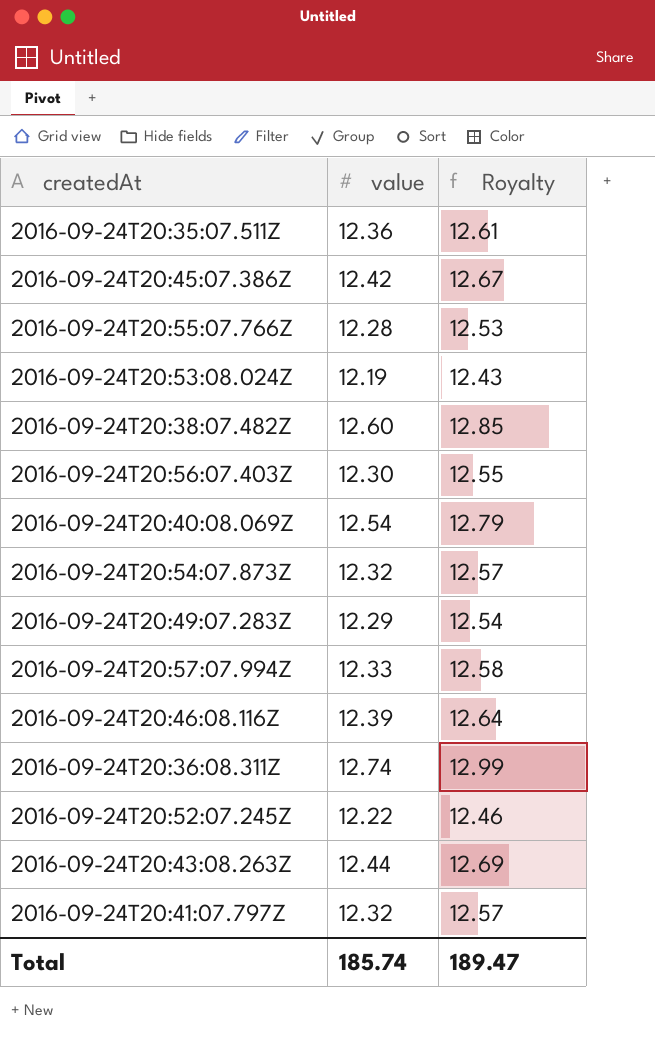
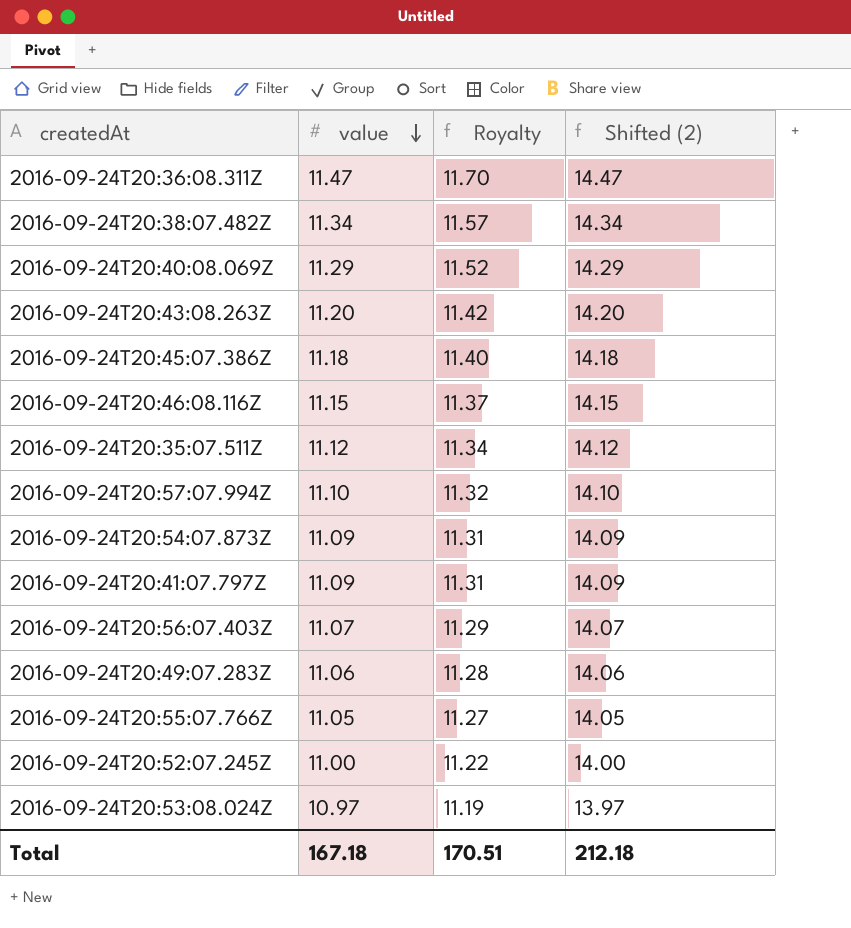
row order: none -> value descending
column Shifted (2) | formula: none -> [value] + 3
2016-09-24T20:36:08.311Z | value: 12.74 -> 11.47
2016-09-24T20:36:08.311Z | Royalty: 12.99 -> 11.70
2016-09-24T20:38:07.482Z | value: 12.60 -> 11.34
2016-09-24T20:38:07.482Z | Royalty: 12.85 -> 11.57
2016-09-24T20:40:08.069Z | value: 12.54 -> 11.29
2016-09-24T20:40:08.069Z | Royalty: 12.79 -> 11.52
2016-09-24T20:43:08.263Z | value: 12.44 -> 11.20
2016-09-24T20:43:08.263Z | Royalty: 12.69 -> 11.42
2016-09-24T20:45:07.386Z | value: 12.42 -> 11.18
2016-09-24T20:45:07.386Z | Royalty: 12.67 -> 11.40
2016-09-24T20:46:08.116Z | value: 12.39 -> 11.15
2016-09-24T20:46:08.116Z | Royalty: 12.64 -> 11.37
2016-09-24T20:35:07.511Z | value: 12.36 -> 11.12
2016-09-24T20:35:07.511Z | Royalty: 12.61 -> 11.34
2016-09-24T20:57:07.994Z | value: 12.33 -> 11.10
2016-09-24T20:57:07.994Z | Royalty: 12.58 -> 11.32
2016-09-24T20:54:07.873Z | value: 12.32 -> 11.09
2016-09-24T20:54:07.873Z | Royalty: 12.57 -> 11.31
2016-09-24T20:41:07.797Z | value: 12.32 -> 11.09
2016-09-24T20:41:07.797Z | Royalty: 12.57 -> 11.31
2016-09-24T20:56:07.403Z | value: 12.30 -> 11.07
2016-09-24T20:56:07.403Z | Royalty: 12.55 -> 11.29
2016-09-24T20:49:07.283Z | value: 12.29 -> 11.06
2016-09-24T20:49:07.283Z | Royalty: 12.54 -> 11.28
2016-09-24T20:55:07.766Z | value: 12.28 -> 11.05
2016-09-24T20:55:07.766Z | Royalty: 12.53 -> 11.27
2016-09-24T20:52:07.245Z | value: 12.22 -> 11.00
2016-09-24T20:52:07.245Z | Royalty: 12.46 -> 11.22
2016-09-24T20:53:08.024Z | value: 12.19 -> 10.97
2016-09-24T20:53:08.024Z | Royalty: 12.43 -> 11.19
Total | value: 185.74 -> 167.18
Total | Royalty: 189.47 -> 170.51

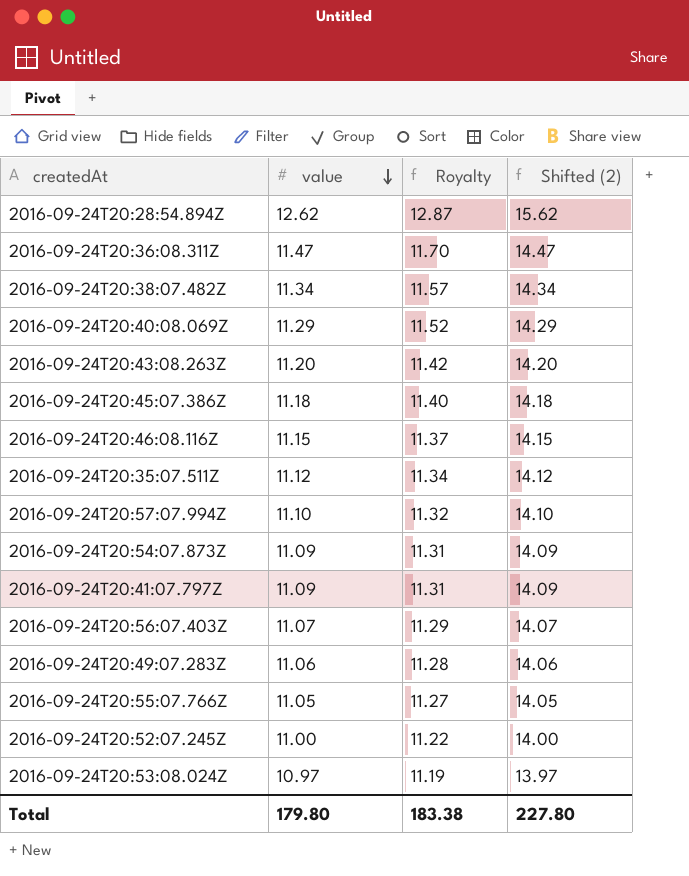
row 2016-09-24T20:28:54.894Z: none -> 12.62 | 12.87 | 15.62
Total | value: 167.18 -> 179.80
Total | Royalty: 170.51 -> 183.38
Total | Shifted (2): 212.18 -> 227.80

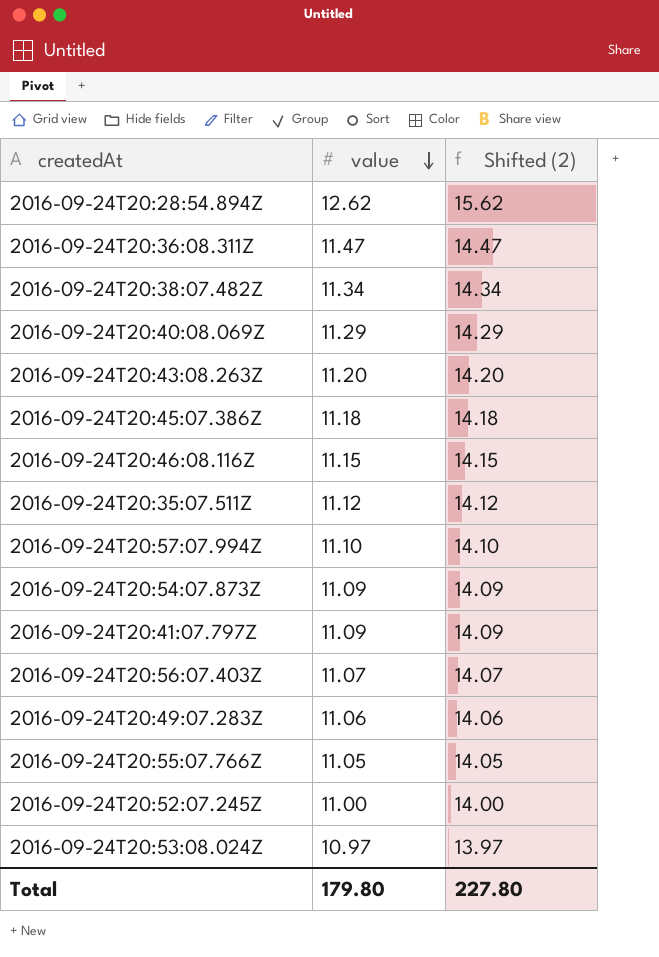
column Royalty | formula: [value] * 1.02 -> none

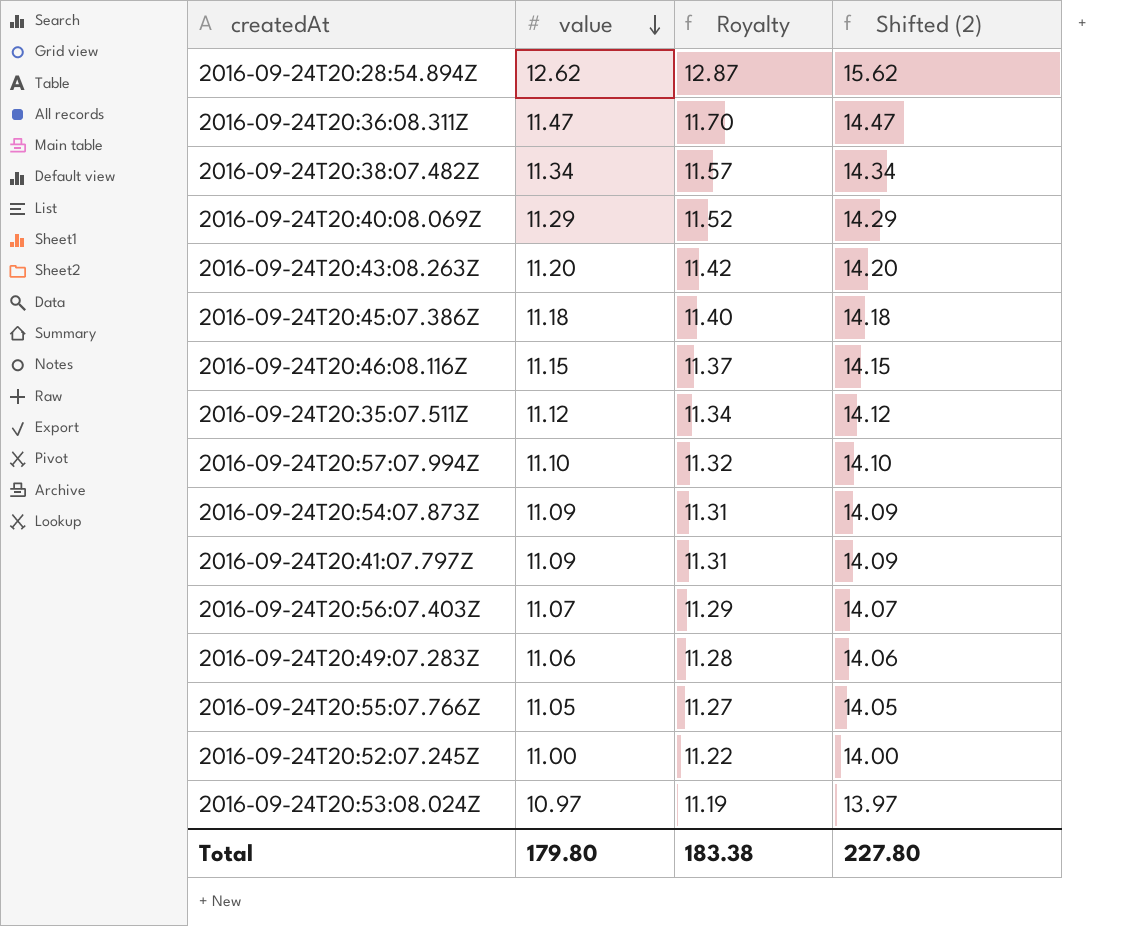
column Royalty | formula: none -> [value] * 1.02

